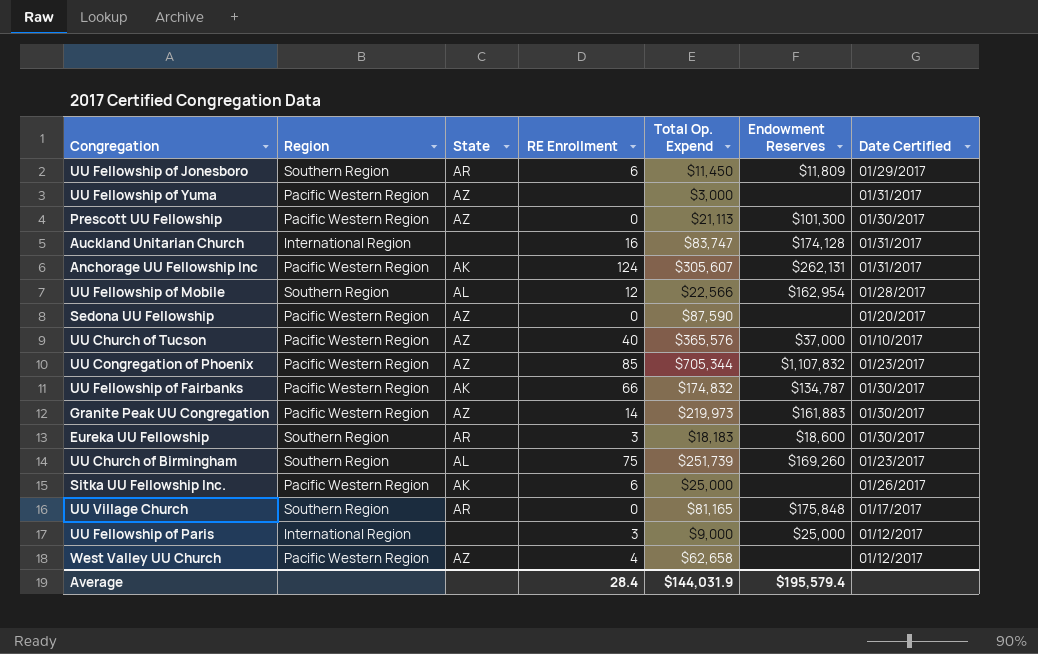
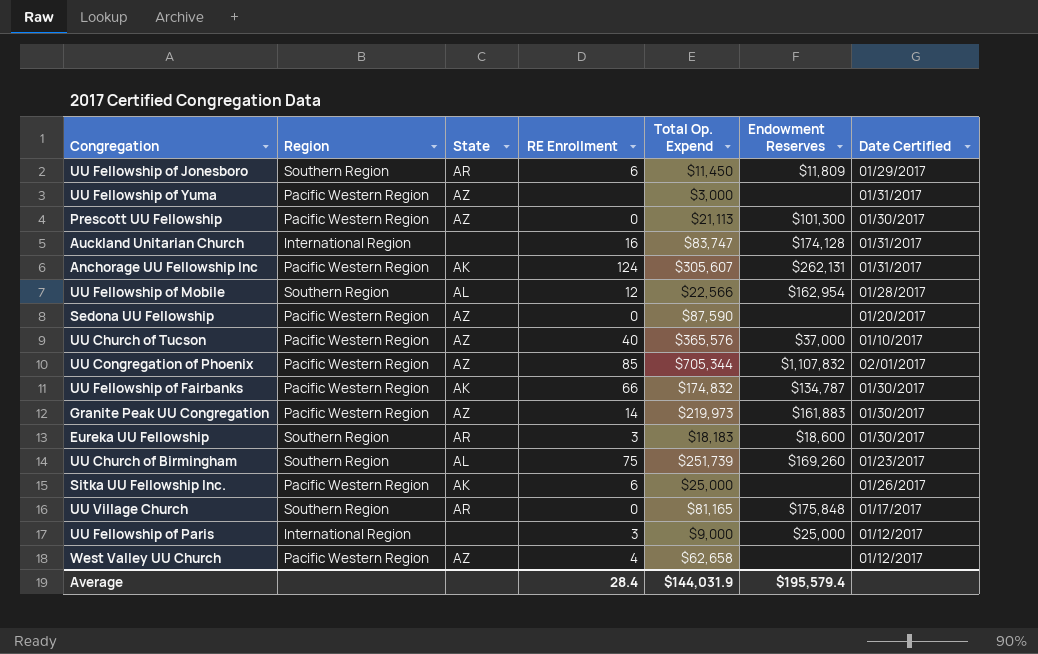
UU Congregation of Phoenix | Date Certified: 01/23/2017 -> 02/01/2017

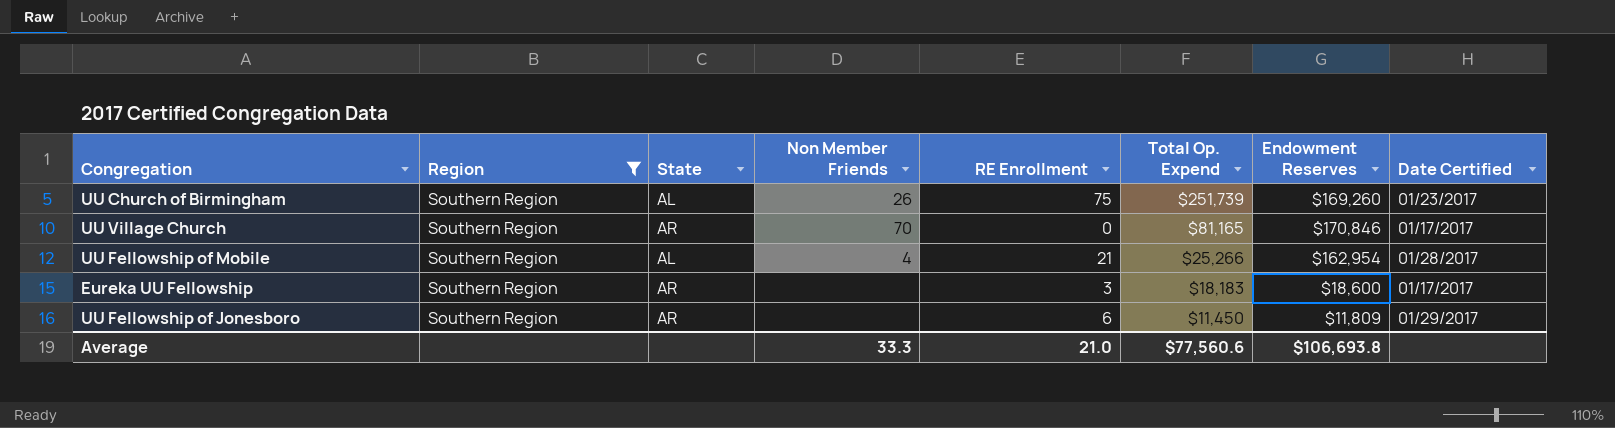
filter: none -> Region = Southern Region
row order: none -> Total Op. Expend descending
column Non Member Friends | position: none -> 4
UU Village Church | Endowment Reserves: $175,848 -> $170,846
UU Fellowship of Mobile | RE Enrollment: 12 -> 21
UU Fellowship of Mobile | Total Op. Expend: $22,566 -> $25,266
Eureka UU Fellowship | Date Certified: 01/30/2017 -> 01/17/2017
Average | RE Enrollment: 28.4 -> 21.0
Average | Total Op. Expend: $144,031.9 -> $77,560.6
Average | Endowment Reserves: $195,579.4 -> $106,693.8

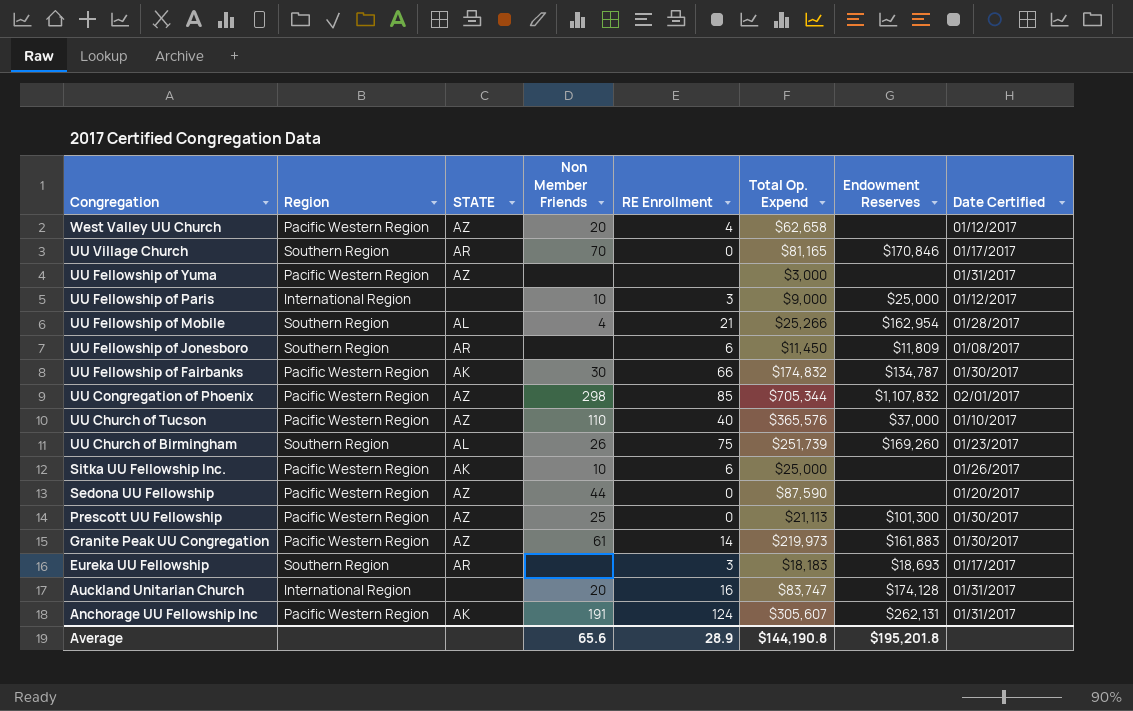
filter: Region = Southern Region -> none
row order: Total Op. Expend descending -> Congregation descending
column name: State -> STATE
UU Fellowship of Jonesboro | Date Certified: 01/29/2017 -> 01/08/2017
Eureka UU Fellowship | Endowment Reserves: $18,600 -> $18,693
Average | Non Member Friends: 33.3 -> 65.6
Average | RE Enrollment: 21.0 -> 28.9
Average | Total Op. Expend: $77,560.6 -> $144,190.8
Average | Endowment Reserves: $106,693.8 -> $195,201.8

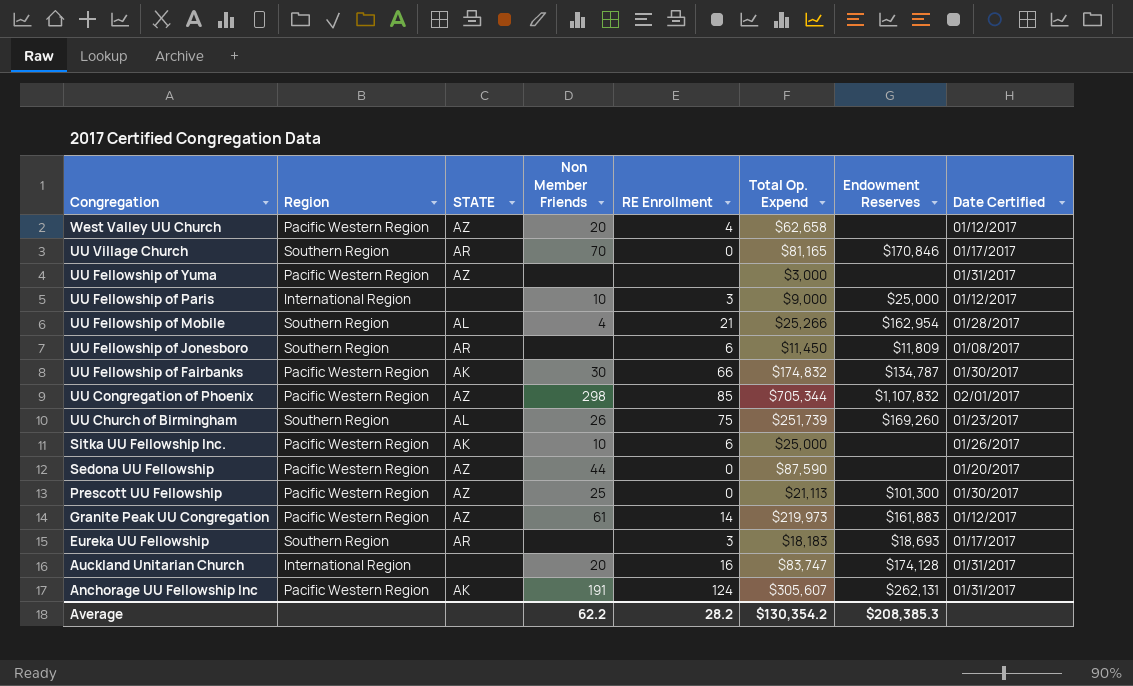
row UU Church of Tucson: Pacific Western Region | AZ | 110 | 40 | $365,576 | $37,000 | 01/10/2017 -> none
Granite Peak UU Congregation | Date Certified: 01/30/2017 -> 01/12/2017
Average | Non Member Friends: 65.6 -> 62.2
Average | RE Enrollment: 28.9 -> 28.2
Average | Total Op. Expend: $144,190.8 -> $130,354.2
Average | Endowment Reserves: $195,201.8 -> $208,385.3

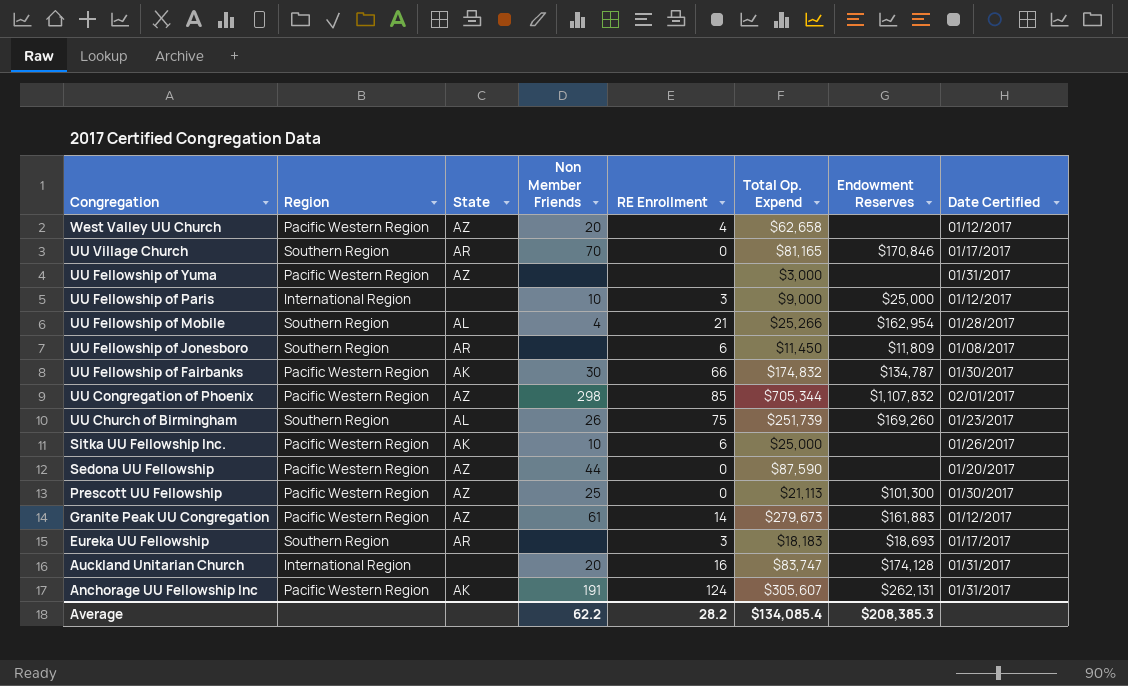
column name: STATE -> State
Granite Peak UU Congregation | Total Op. Expend: $219,973 -> $279,673
Average | Total Op. Expend: $130,354.2 -> $134,085.4

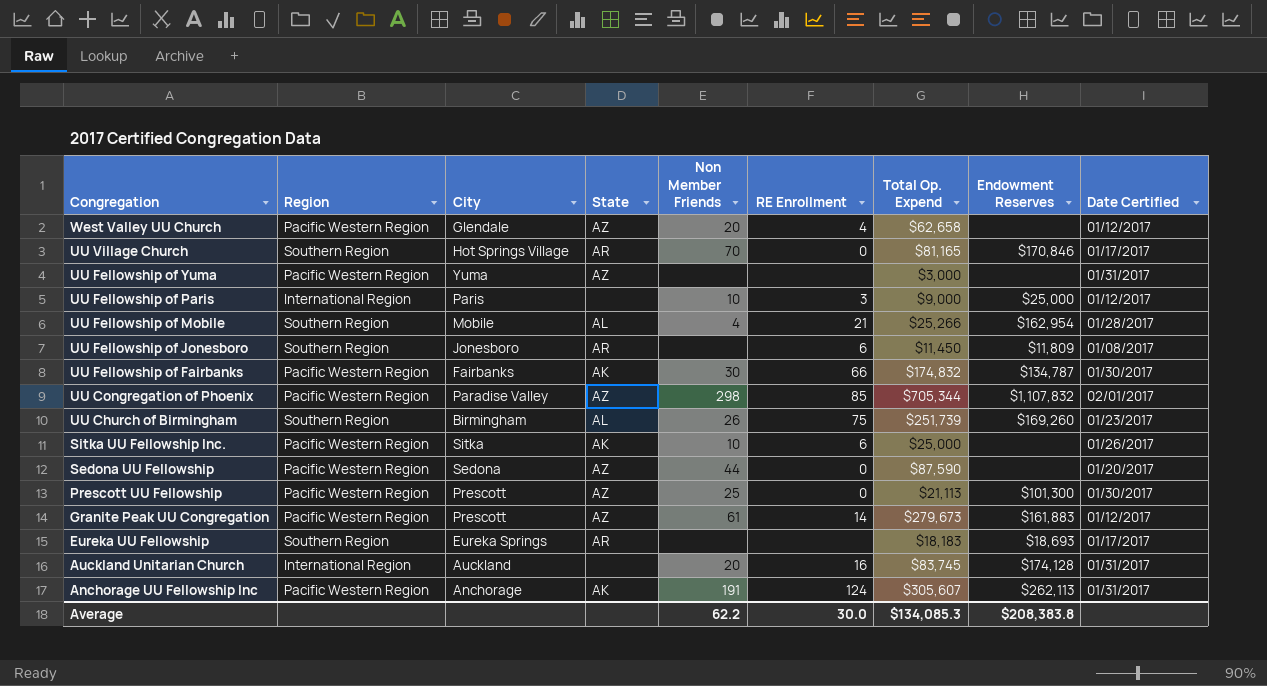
column City | position: none -> 3
Eureka UU Fellowship | RE Enrollment: 3 -> none
Auckland Unitarian Church | Total Op. Expend: $83,747 -> $83,745
Anchorage UU Fellowship Inc | Endowment Reserves: $262,131 -> $262,113
Average | RE Enrollment: 28.2 -> 30.0
Average | Total Op. Expend: $134,085.4 -> $134,085.3
Average | Endowment Reserves: $208,385.3 -> $208,383.8

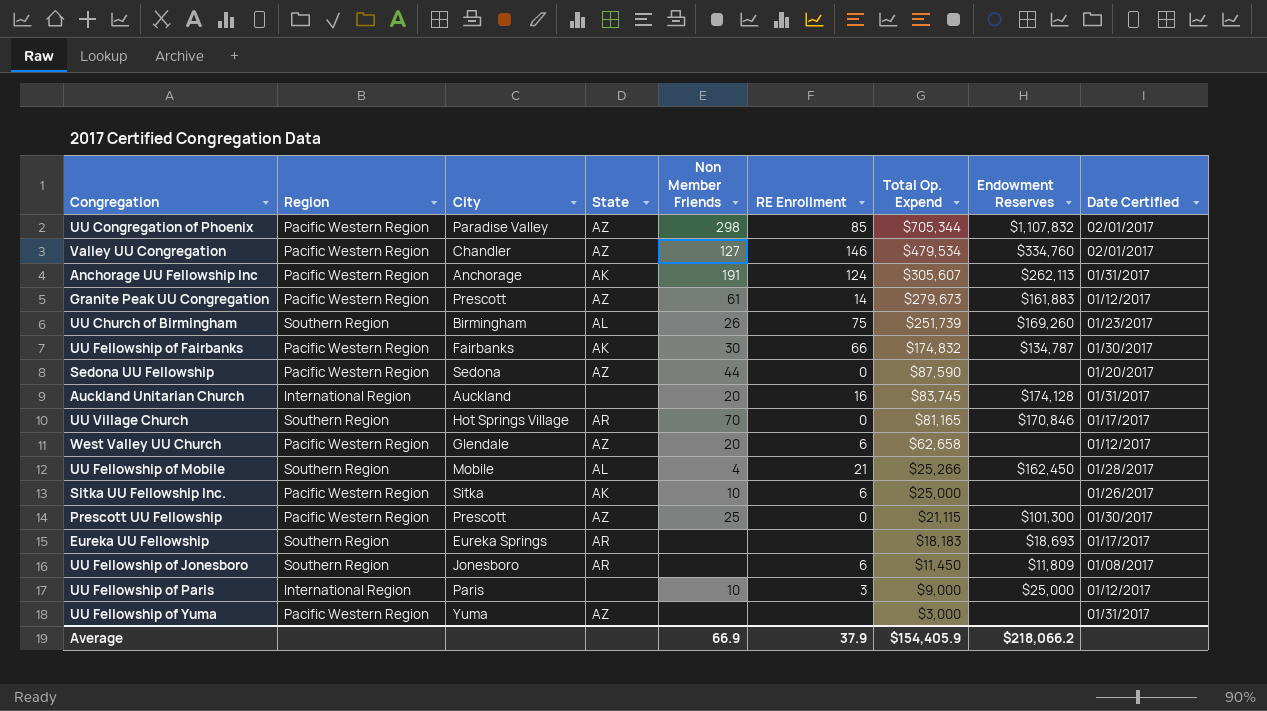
row order: Congregation descending -> Total Op. Expend descending
row Valley UU Congregation: none -> Pacific Western Region | Chandler | AZ | 127 | 146 | $479,534 | $334,760 | 02/01/2017
West Valley UU Church | RE Enrollment: 4 -> 6
UU Fellowship of Mobile | Endowment Reserves: $162,954 -> $162,450
Prescott UU Fellowship | Total Op. Expend: $21,113 -> $21,115
Average | Non Member Friends: 62.2 -> 66.9
Average | RE Enrollment: 30.0 -> 37.9
Average | Total Op. Expend: $134,085.3 -> $154,405.9
Average | Endowment Reserves: $208,383.8 -> $218,066.2

